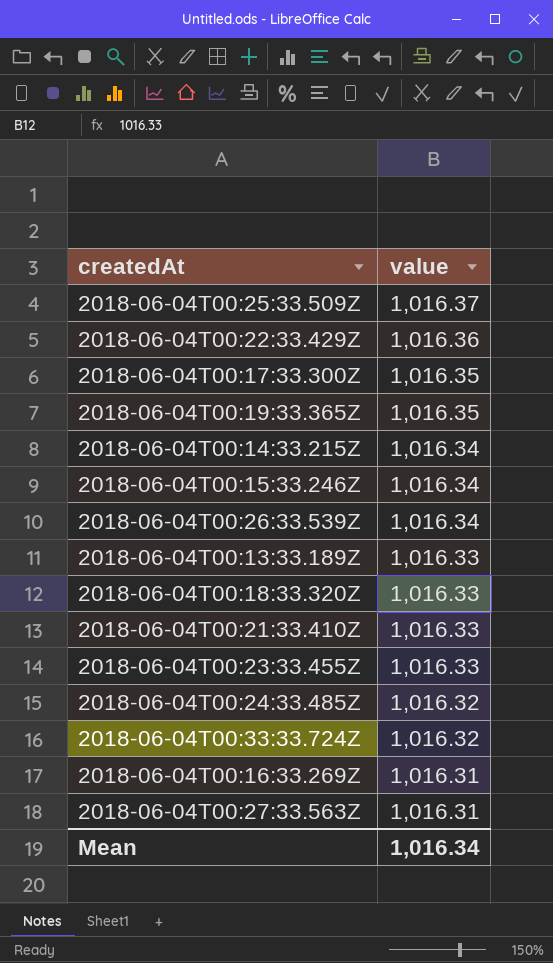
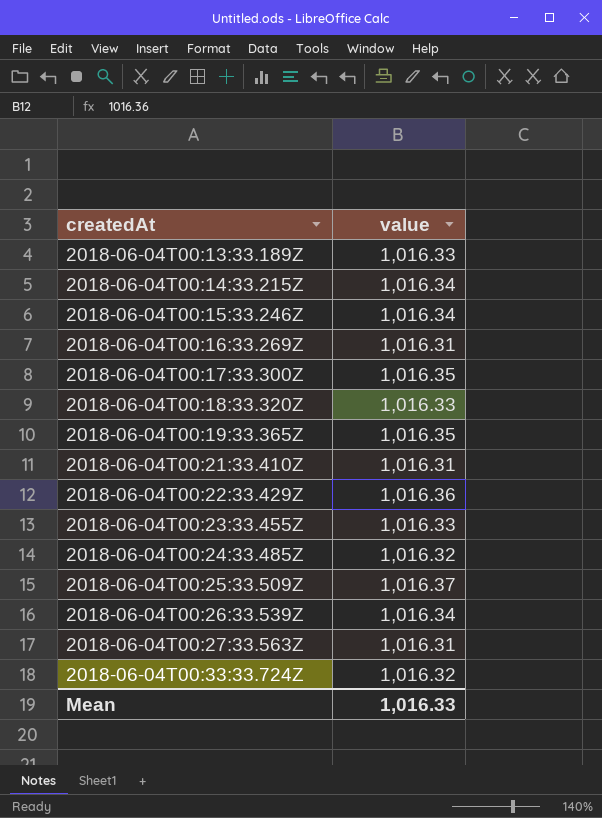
row order: value descending -> createdAt ascending
2018-06-04T00:21:33.410Z | value: 1,016.33 -> 1,016.31
Mean | value: 1,016.34 -> 1,016.33

